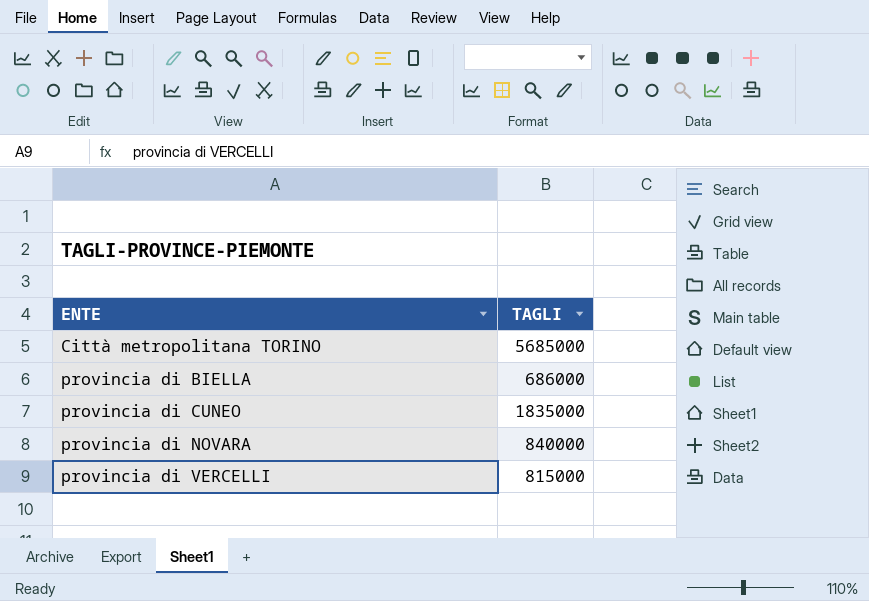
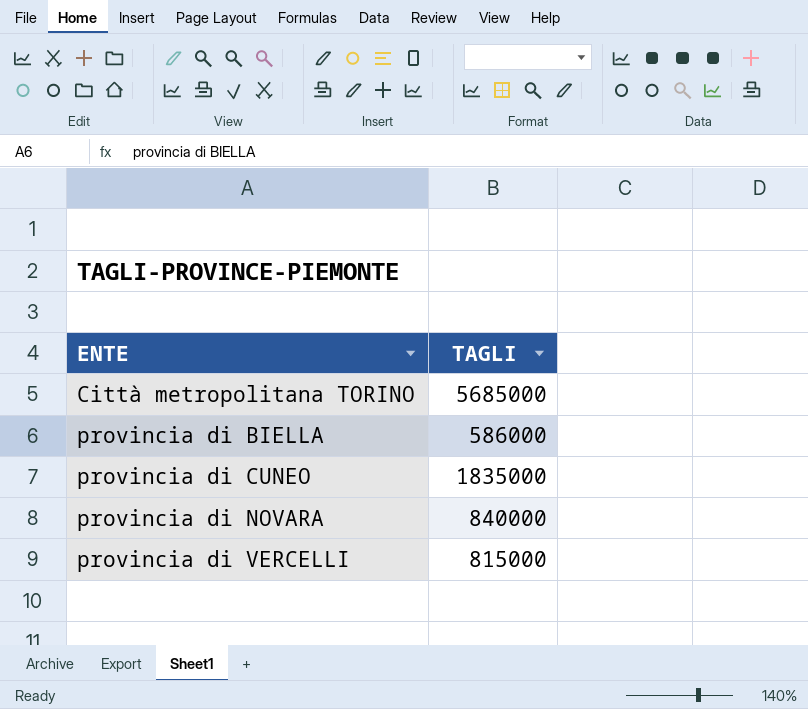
provincia di BIELLA | TAGLI: 686000 -> 586000

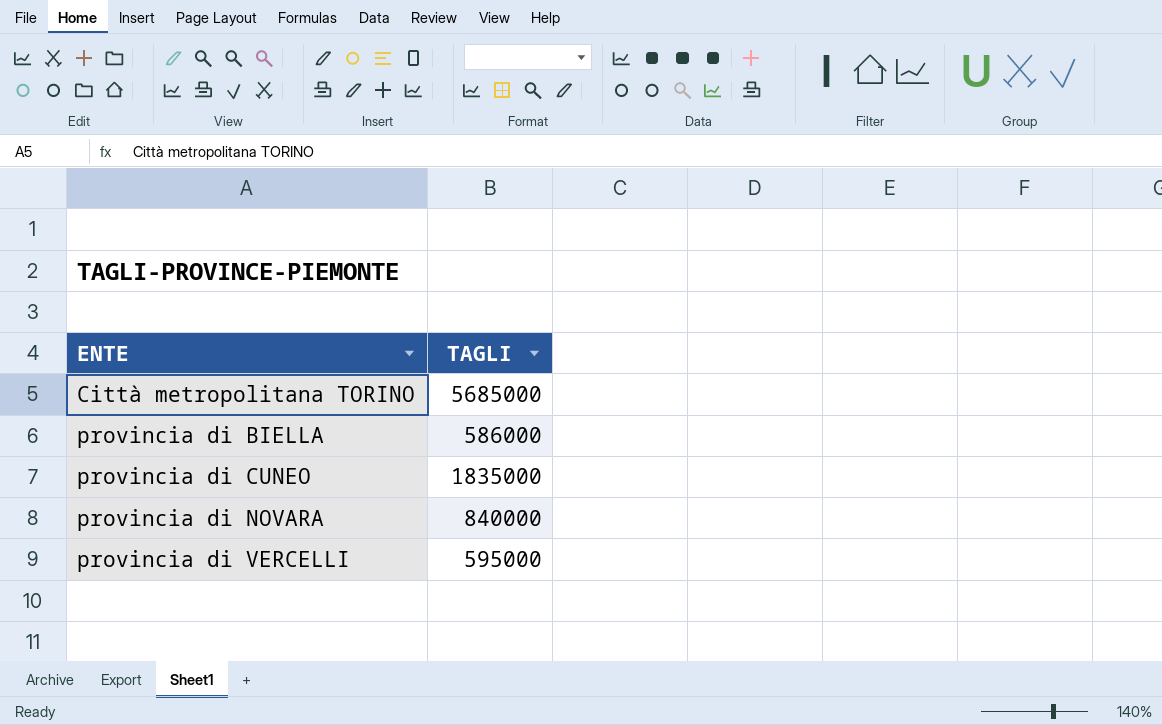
provincia di VERCELLI | TAGLI: 815000 -> 595000

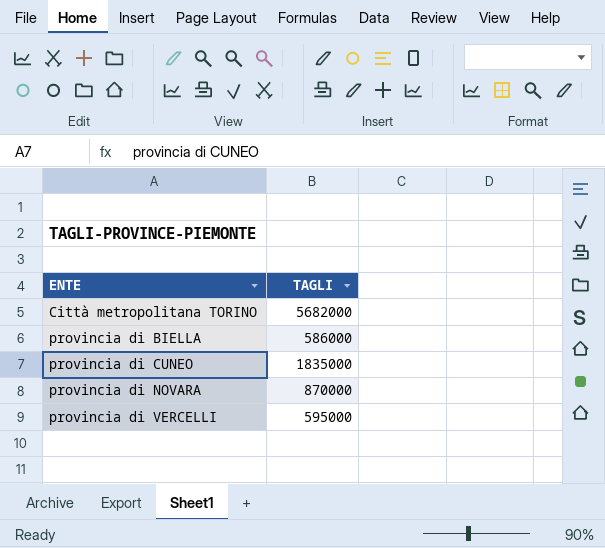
Città metropolitana TORINO | TAGLI: 5685000 -> 5682000
provincia di NOVARA | TAGLI: 840000 -> 870000

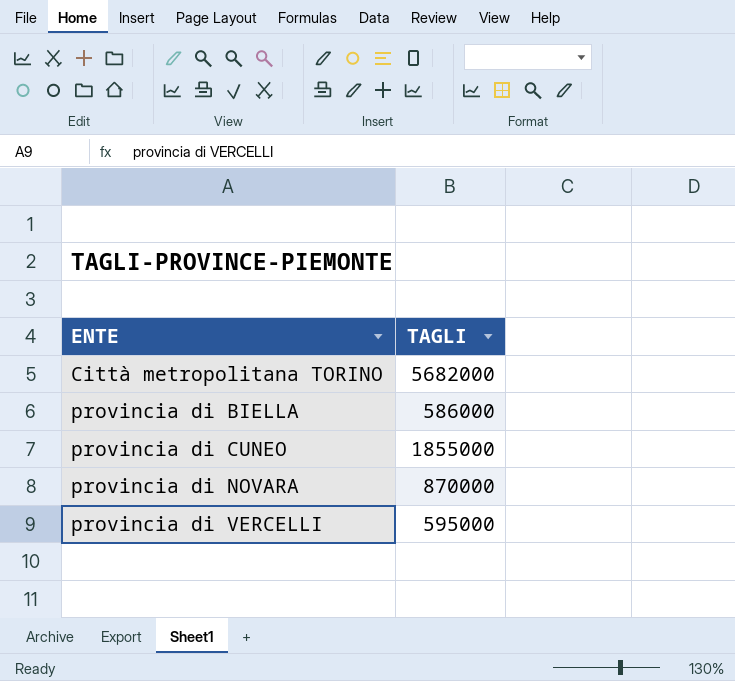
provincia di CUNEO | TAGLI: 1835000 -> 1855000

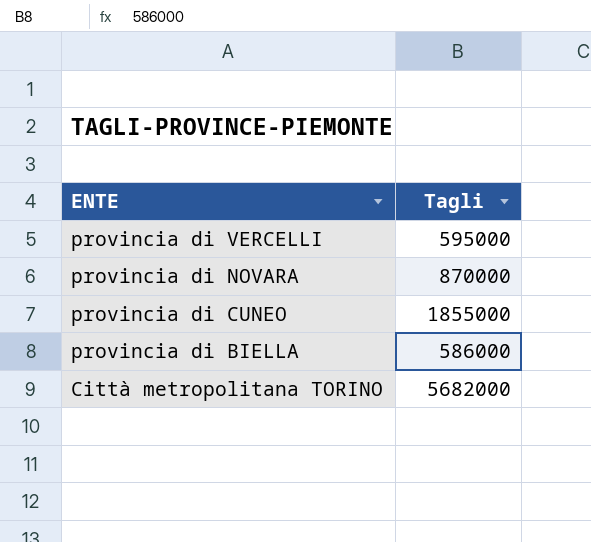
row order: ENTE ascending -> ENTE descending
column name: TAGLI -> Tagli

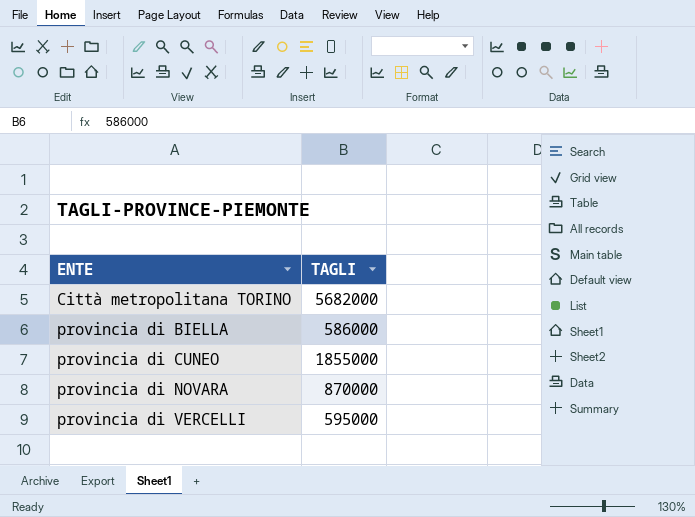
row order: ENTE descending -> ENTE ascending
column name: Tagli -> TAGLI

